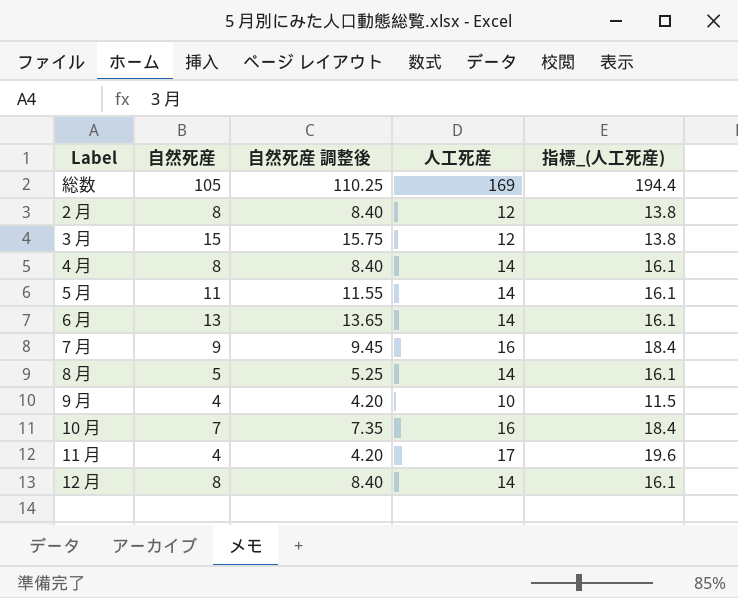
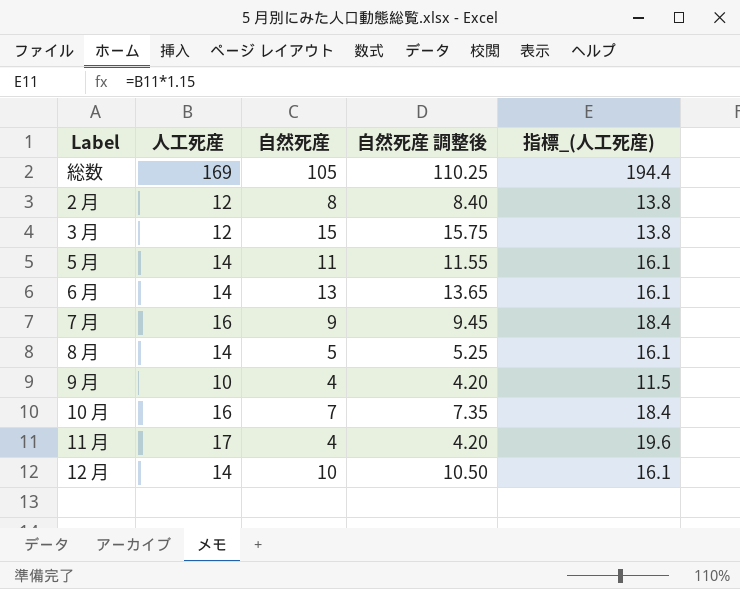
column 人工死産 | position: 4 -> 2
row 4 月: 8 | 8.40 | 14 | 16.1 -> none
12 月 | 自然死産: 8 -> 10
12 月 | 自然死産 調整後: 8.40 -> 10.50

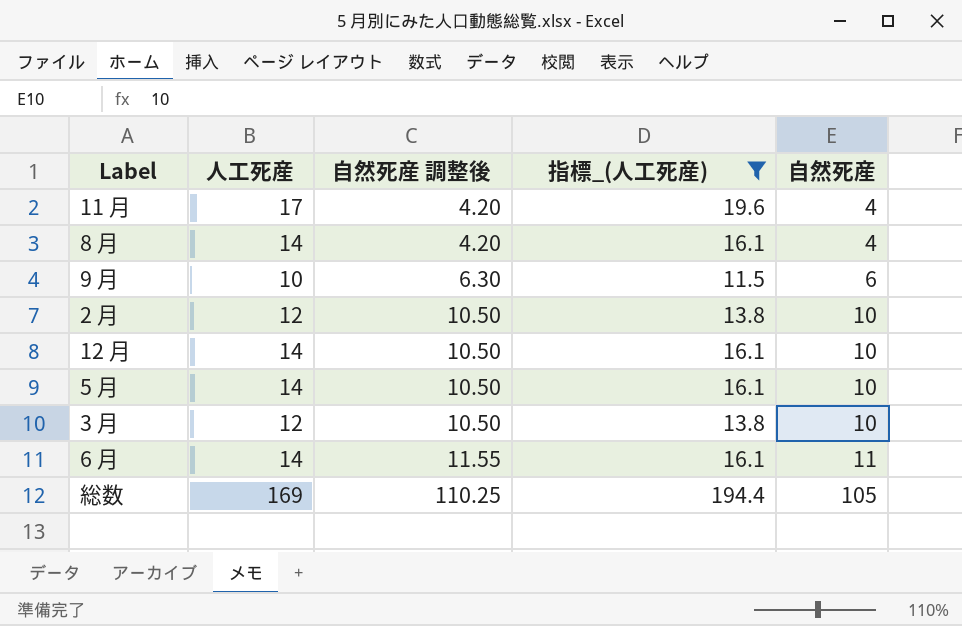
filter: none -> 指標_(人工死産) != 18.4
row order: none -> 自然死産 調整後 ascending
column 自然死産 | position: 3 -> 5
8 月 | 自然死産 調整後: 5.25 -> 4.20
8 月 | 自然死産: 5 -> 4
9 月 | 自然死産 調整後: 4.20 -> 6.30
9 月 | 自然死産: 4 -> 6
2 月 | 自然死産 調整後: 8.40 -> 10.50
2 月 | 自然死産: 8 -> 10
5 月 | 自然死産 調整後: 11.55 -> 10.50
5 月 | 自然死産: 11 -> 10
3 月 | 自然死産 調整後: 15.75 -> 10.50
3 月 | 自然死産: 15 -> 10
6 月 | 自然死産 調整後: 13.65 -> 11.55
6 月 | 自然死産: 13 -> 11

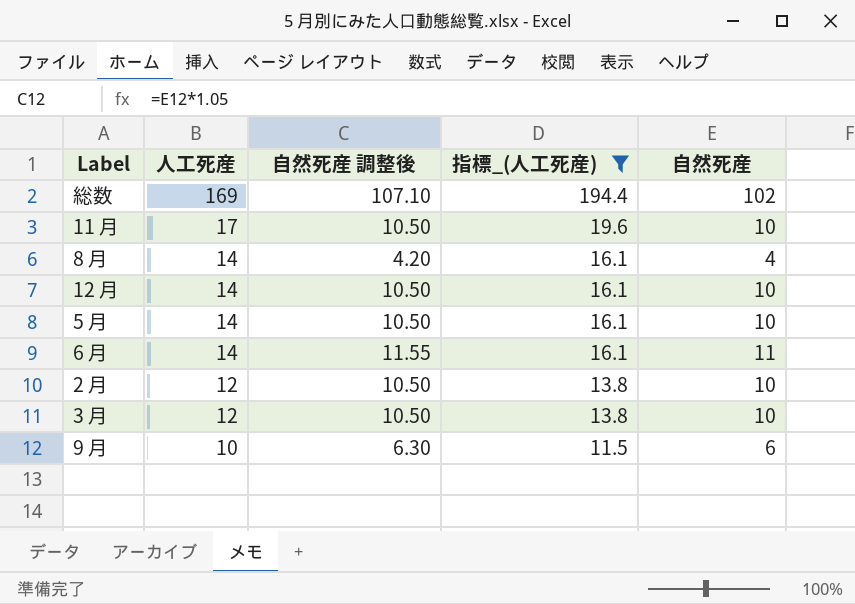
row order: 自然死産 調整後 ascending -> 人工死産 descending
総数 | 自然死産 調整後: 110.25 -> 107.10
総数 | 自然死産: 105 -> 102
11 月 | 自然死産 調整後: 4.20 -> 10.50
11 月 | 自然死産: 4 -> 10

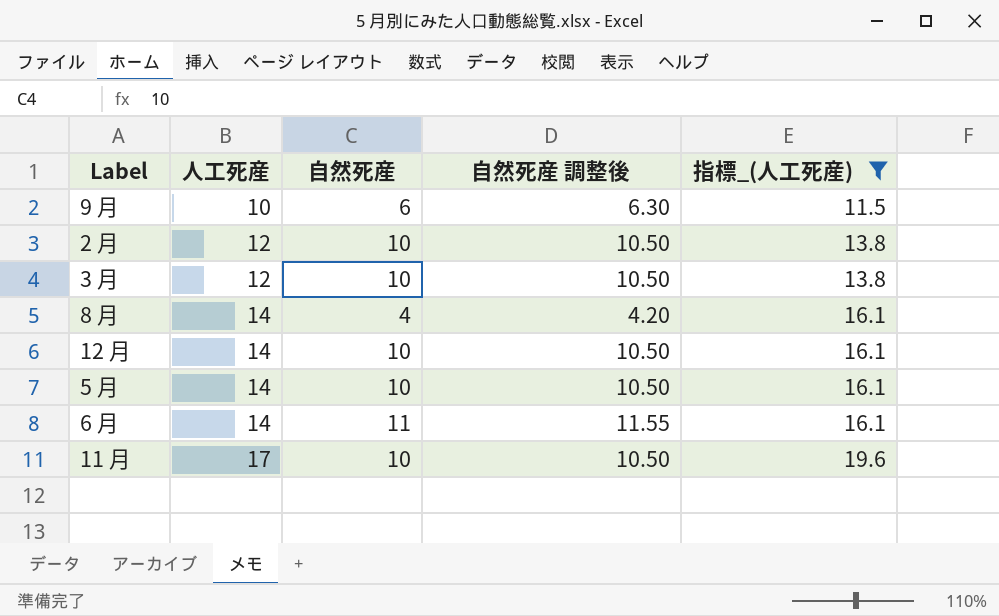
row order: 人工死産 descending -> 人工死産 ascending
column 自然死産 | position: 5 -> 3
row 総数: 169 | 107.10 | 194.4 | 102 -> none

